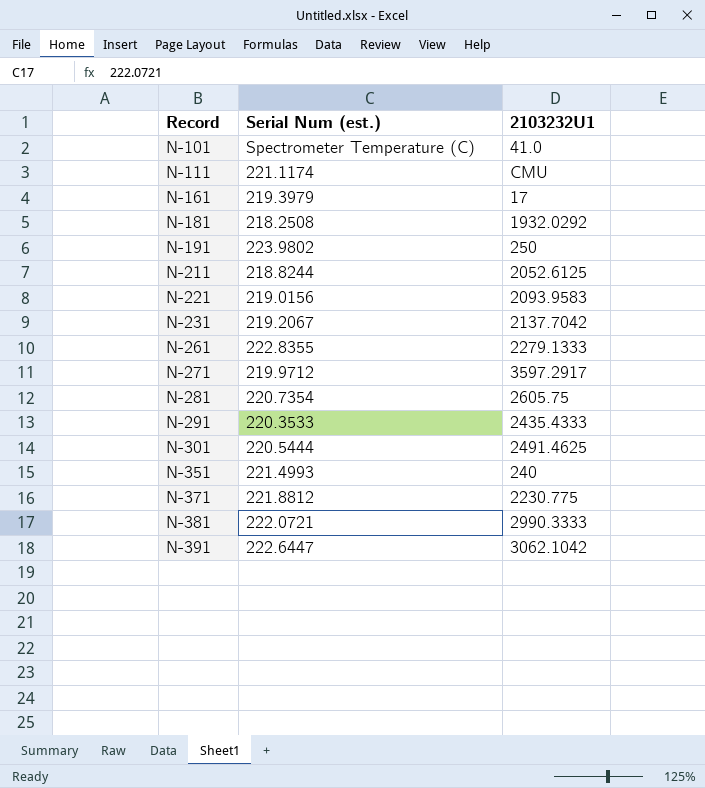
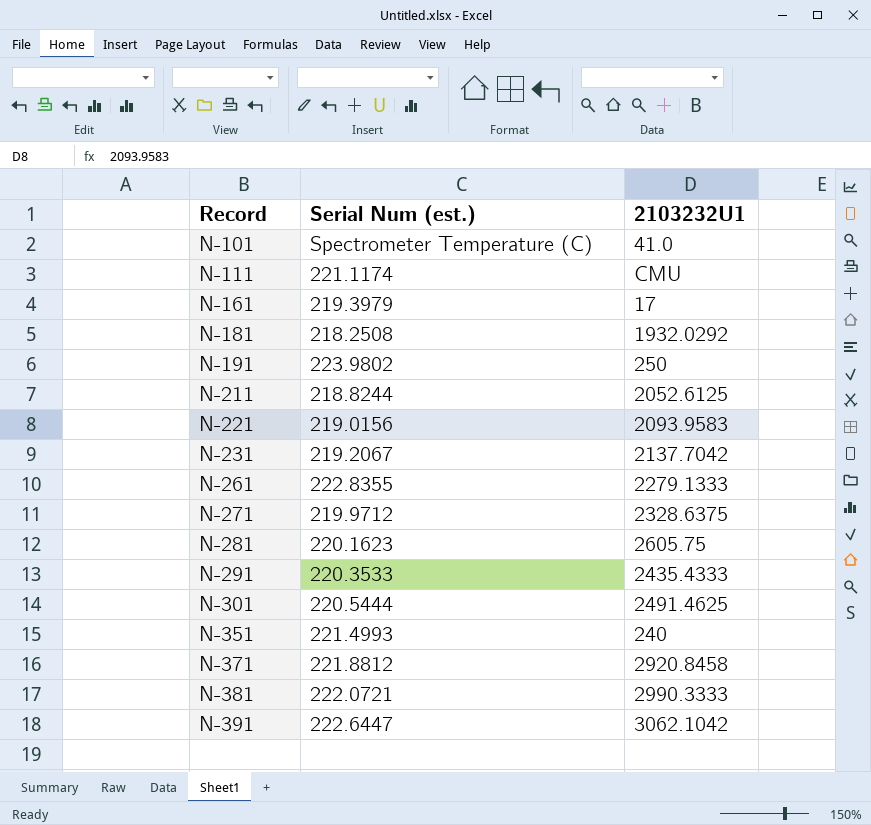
N-271 | 2103232U1: 3597.2917 -> 2328.6375
N-281 | Serial Num (est.): 220.7354 -> 220.1623
N-371 | 2103232U1: 2230.775 -> 2920.8458

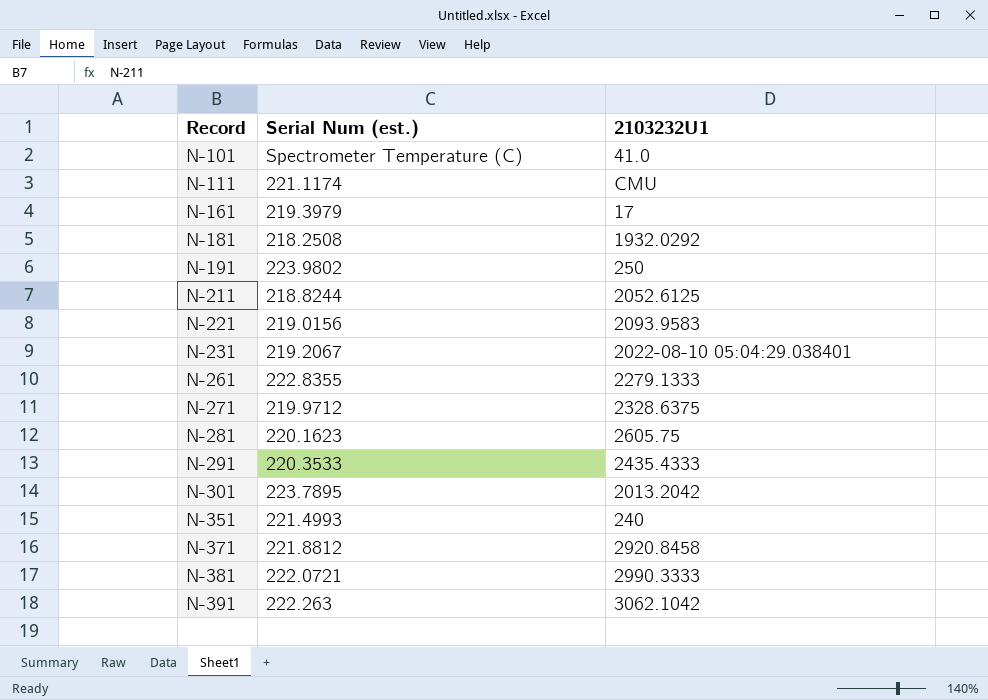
N-231 | 2103232U1: 2137.7042 -> 2022-08-10 05:04:29.038401
N-301 | Serial Num (est.): 220.5444 -> 223.7895
N-301 | 2103232U1: 2491.4625 -> 2013.2042
N-391 | Serial Num (est.): 222.6447 -> 222.263

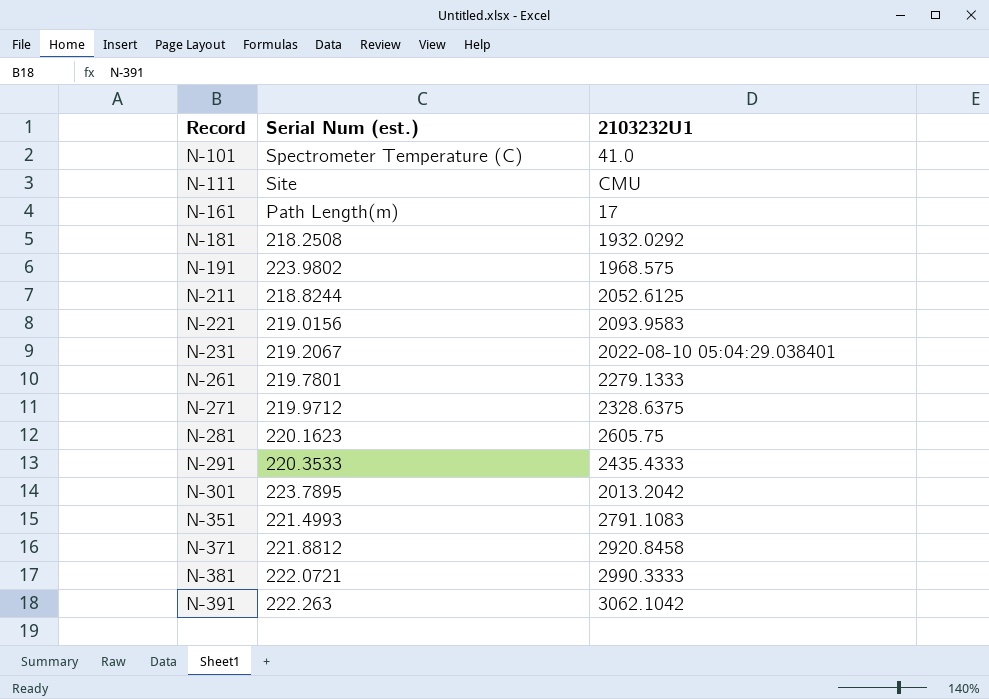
N-111 | Serial Num (est.): 221.1174 -> Site
N-161 | Serial Num (est.): 219.3979 -> Path Length(m)
N-191 | 2103232U1: 250 -> 1968.575
N-261 | Serial Num (est.): 222.8355 -> 219.7801
N-351 | 2103232U1: 240 -> 2791.1083

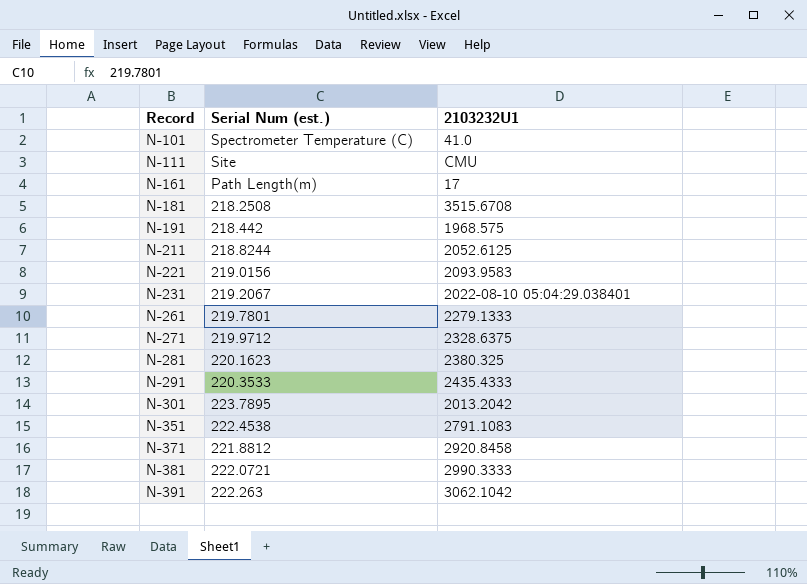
N-181 | 2103232U1: 1932.0292 -> 3515.6708
N-191 | Serial Num (est.): 223.9802 -> 218.442
N-281 | 2103232U1: 2605.75 -> 2380.325
N-351 | Serial Num (est.): 221.4993 -> 222.4538

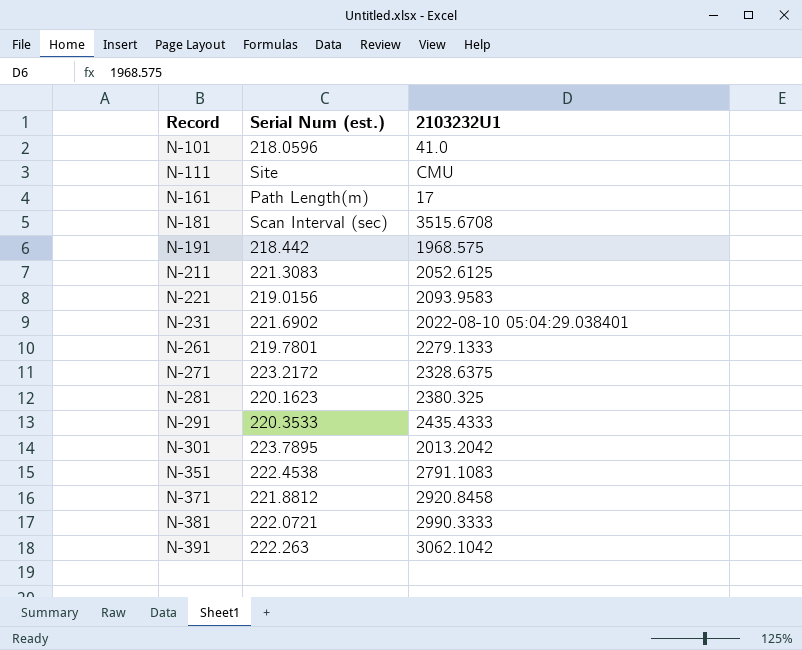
N-101 | Serial Num (est.): Spectrometer Temperature (C) -> 218.0596
N-181 | Serial Num (est.): 218.2508 -> Scan Interval (sec)
N-211 | Serial Num (est.): 218.8244 -> 221.3083
N-231 | Serial Num (est.): 219.2067 -> 221.6902
N-271 | Serial Num (est.): 219.9712 -> 223.2172

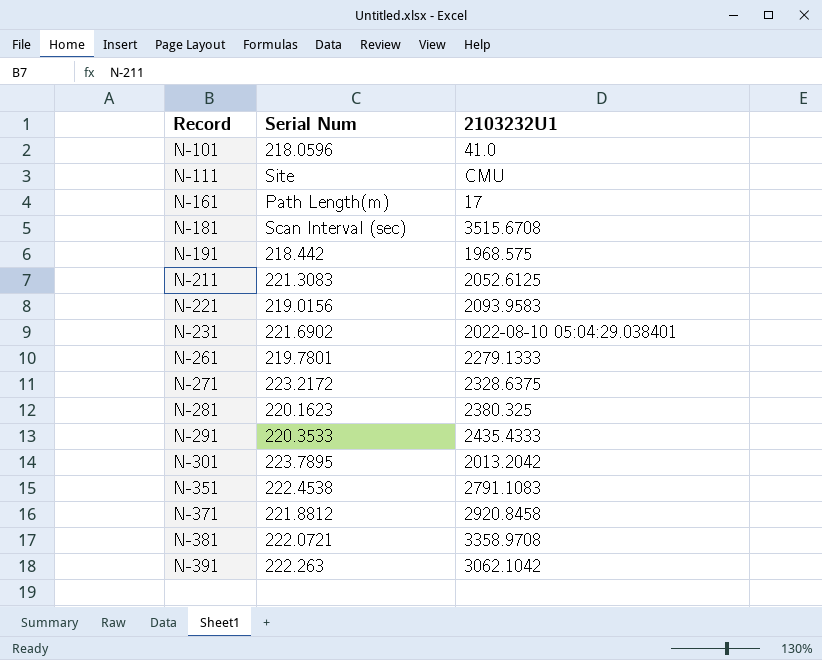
column name: Serial Num (est.) -> Serial Num
N-381 | 2103232U1: 2990.3333 -> 3358.9708

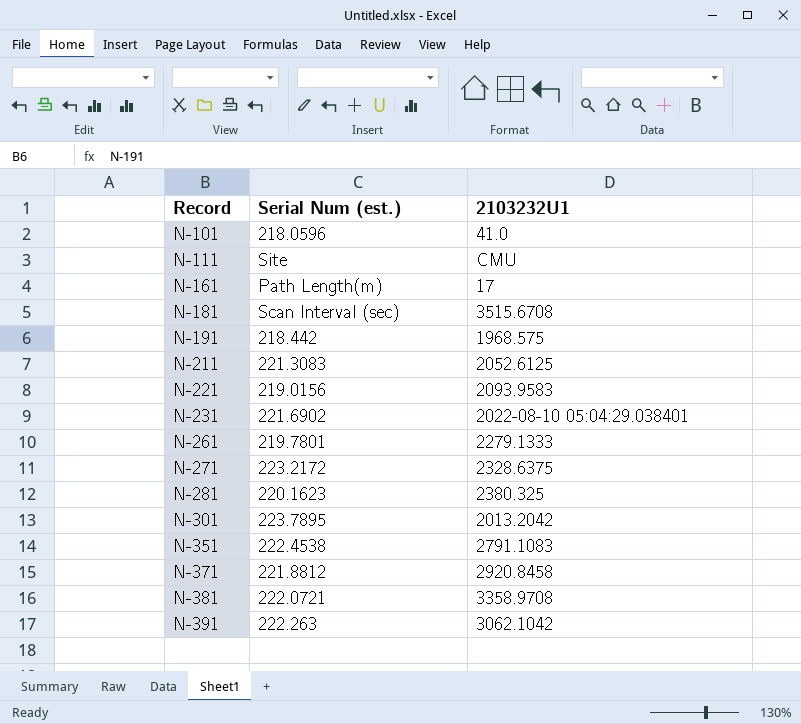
column name: Serial Num -> Serial Num (est.)
row N-291: 220.3533 | 2435.4333 -> none

